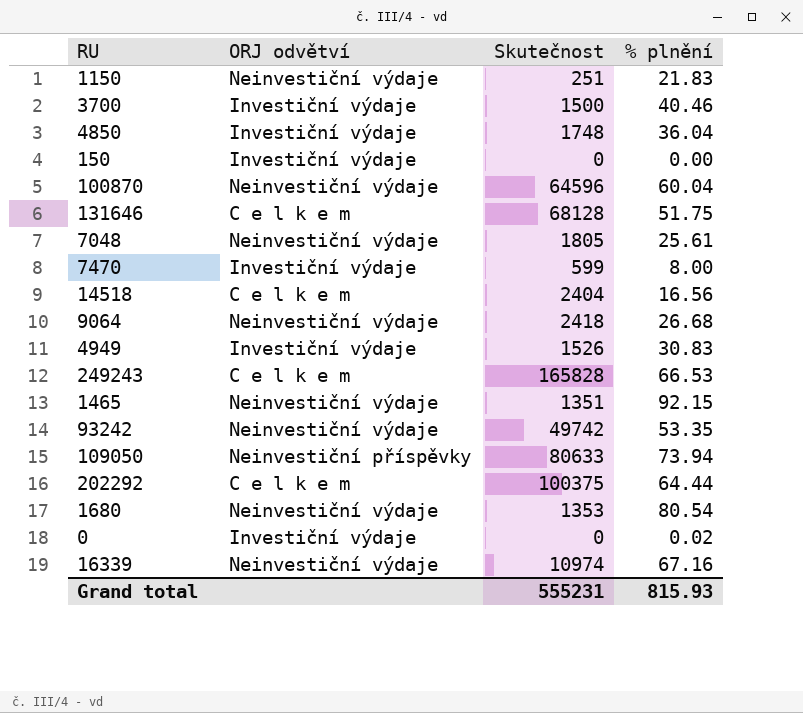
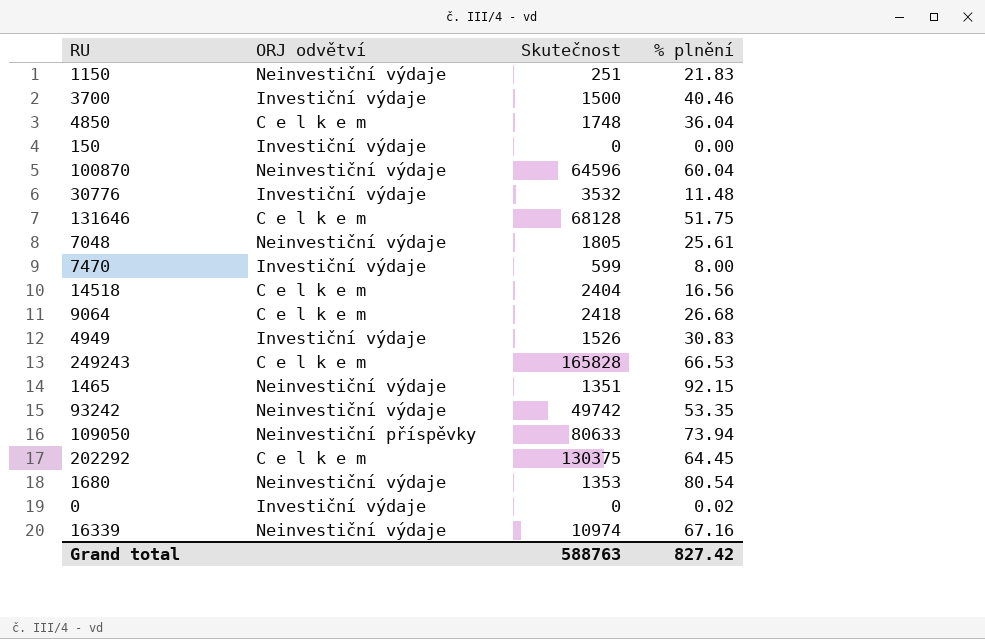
4850 | ORJ odvětví: Investiční výdaje -> C e l k e m
row 30776: none -> Investiční výdaje | 3532 | 11.48
9064 | ORJ odvětví: Neinvestiční výdaje -> C e l k e m
202292 | Skutečnost: 100375 -> 130375
202292 | % plnění: 64.44 -> 64.45
Grand total | Skutečnost: 555231 -> 588763
Grand total | % plnění: 815.93 -> 827.42

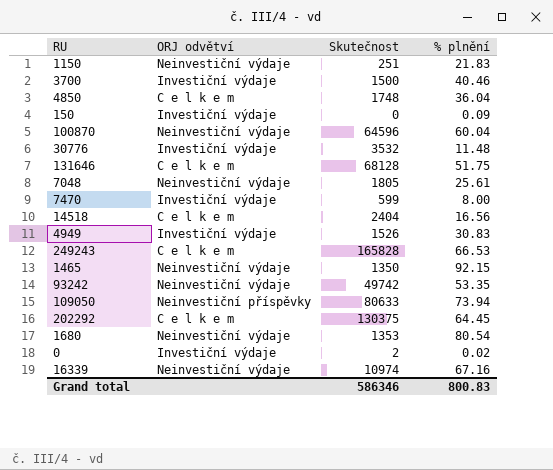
row 9064: C e l k e m | 2418 | 26.68 -> none
150 | % plnění: 0.00 -> 0.09
1465 | Skutečnost: 1351 -> 1350
0 | Skutečnost: 0 -> 2
Grand total | Skutečnost: 588763 -> 586346
Grand total | % plnění: 827.42 -> 800.83

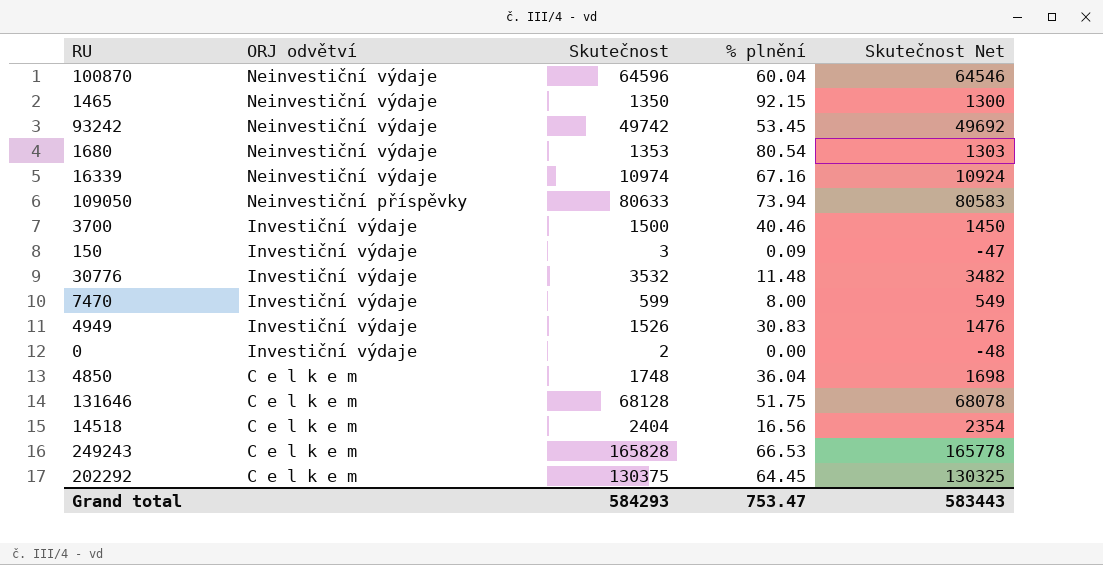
row order: none -> ORJ odvětví descending
column Skutečnost Net | formula: none -> [Skutečnost] - 50
row 1150: Neinvestiční výdaje | 251 | 21.83 -> none
row 7048: Neinvestiční výdaje | 1805 | 25.61 -> none
93242 | % plnění: 53.35 -> 53.45
150 | Skutečnost: 0 -> 3
0 | % plnění: 0.02 -> 0.00
Grand total | Skutečnost: 586346 -> 584293
Grand total | % plnění: 800.83 -> 753.47

